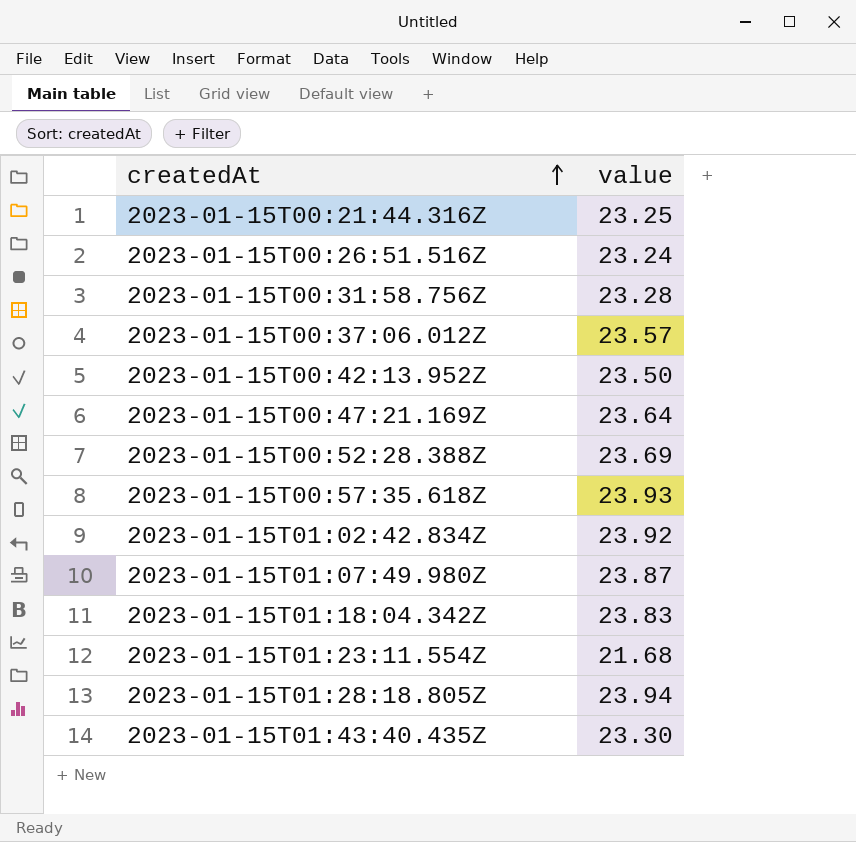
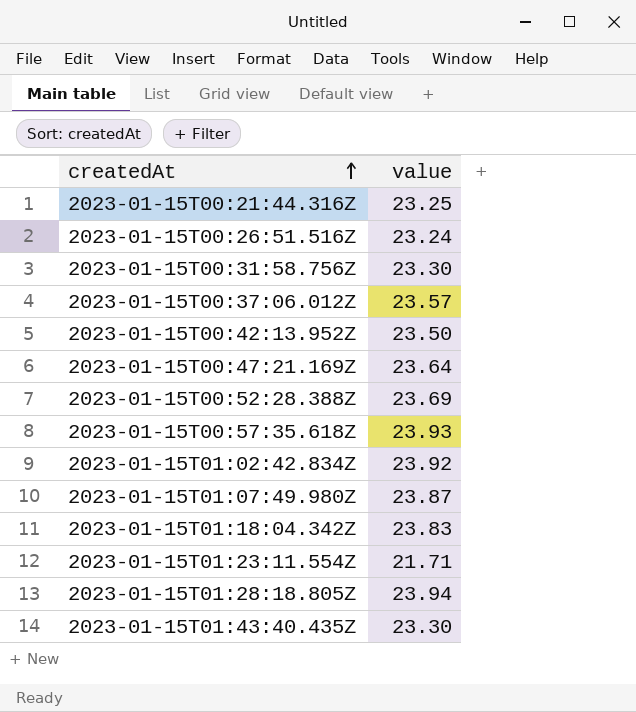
2023-01-15T00:31:58.756Z | value: 23.28 -> 23.30
2023-01-15T01:23:11.554Z | value: 21.68 -> 21.71

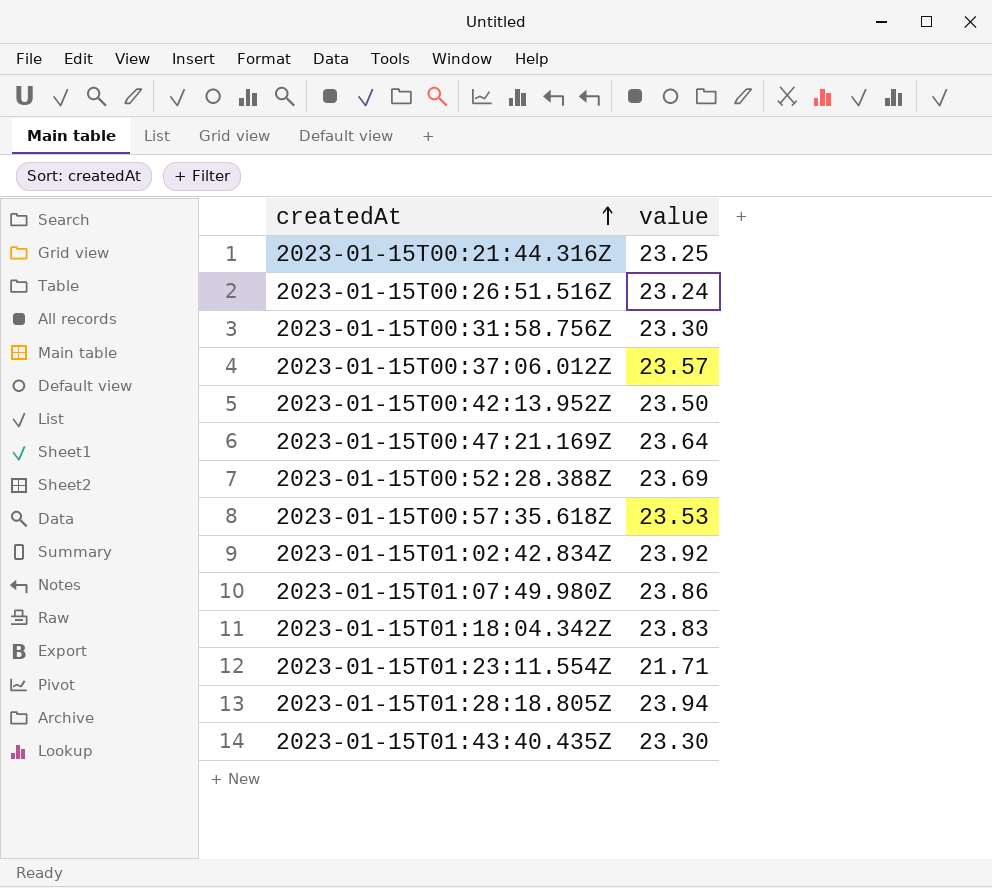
2023-01-15T00:57:35.618Z | value: 23.93 -> 23.53
2023-01-15T01:07:49.980Z | value: 23.87 -> 23.86

